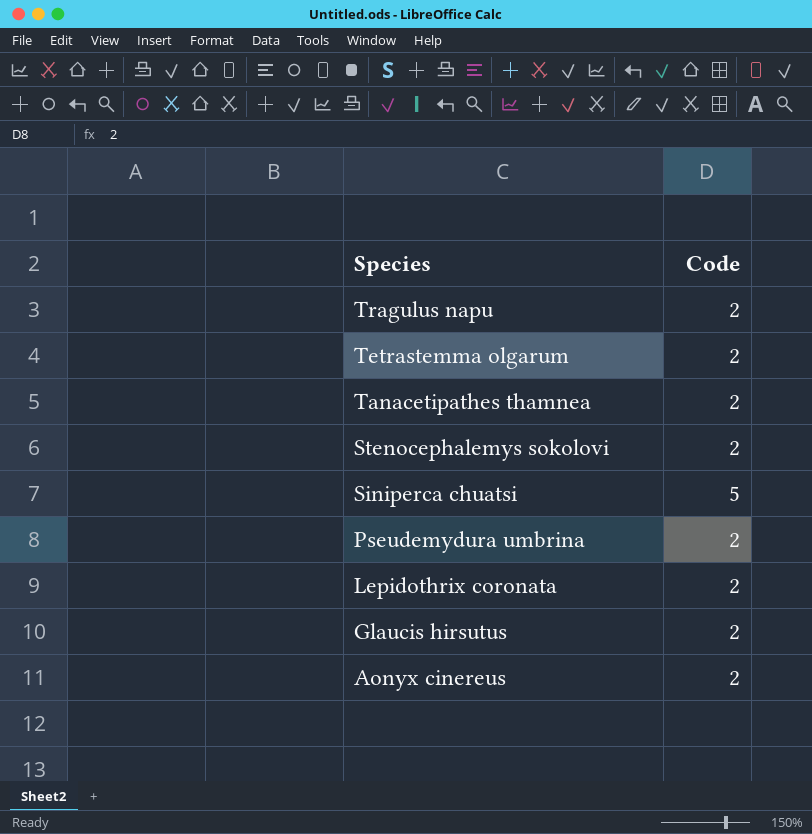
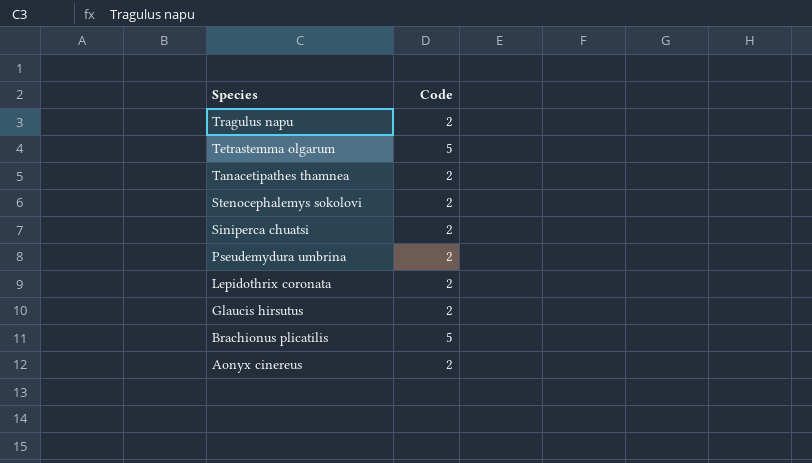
Tetrastemma olgarum | Code: 2 -> 5
Siniperca chuatsi | Code: 5 -> 2
row Brachionus plicatilis: none -> 5

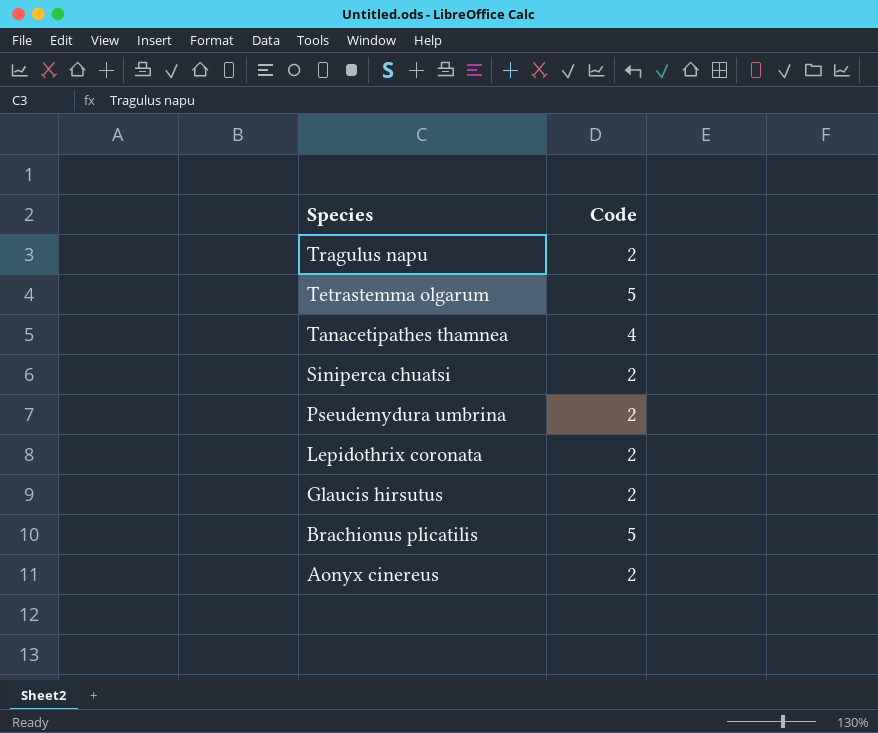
row Stenocephalemys sokolovi: 2 -> none
Tanacetipathes thamnea | Code: 2 -> 4

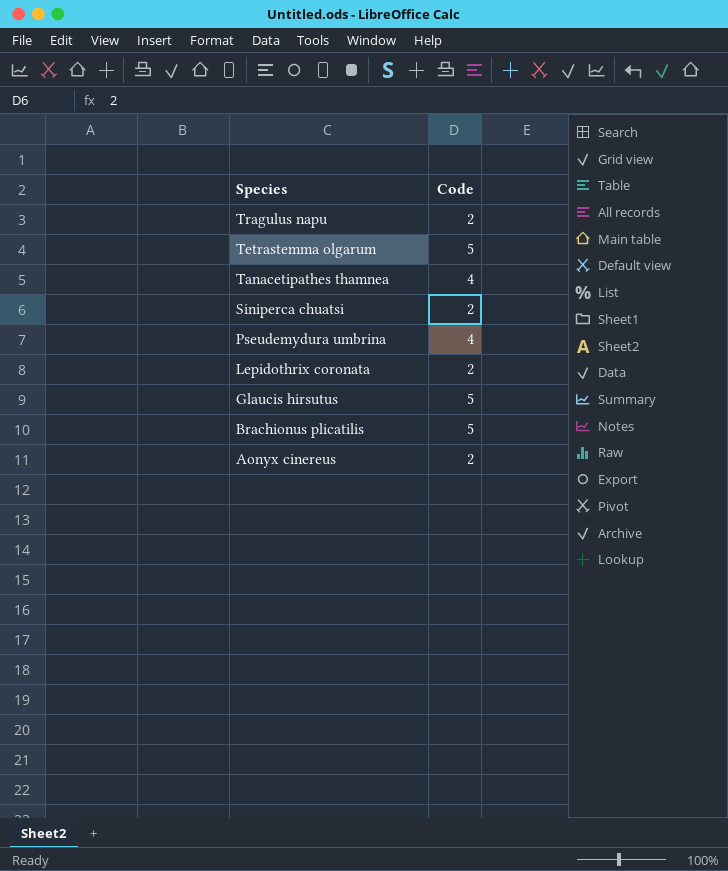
Pseudemydura umbrina | Code: 2 -> 4
Glaucis hirsutus | Code: 2 -> 5

